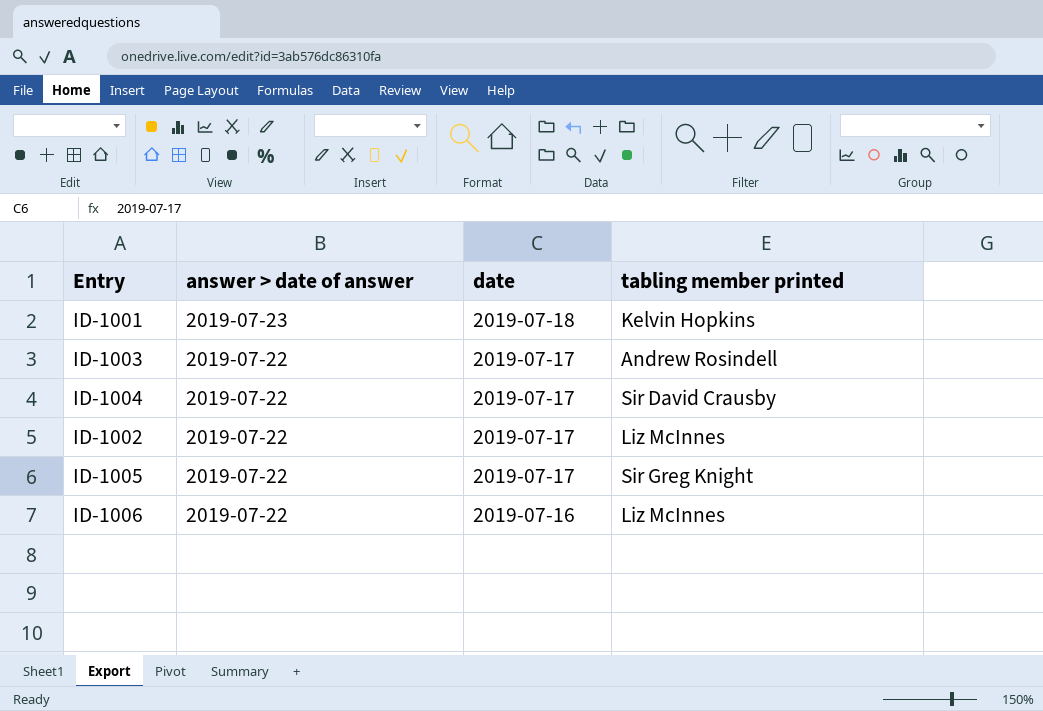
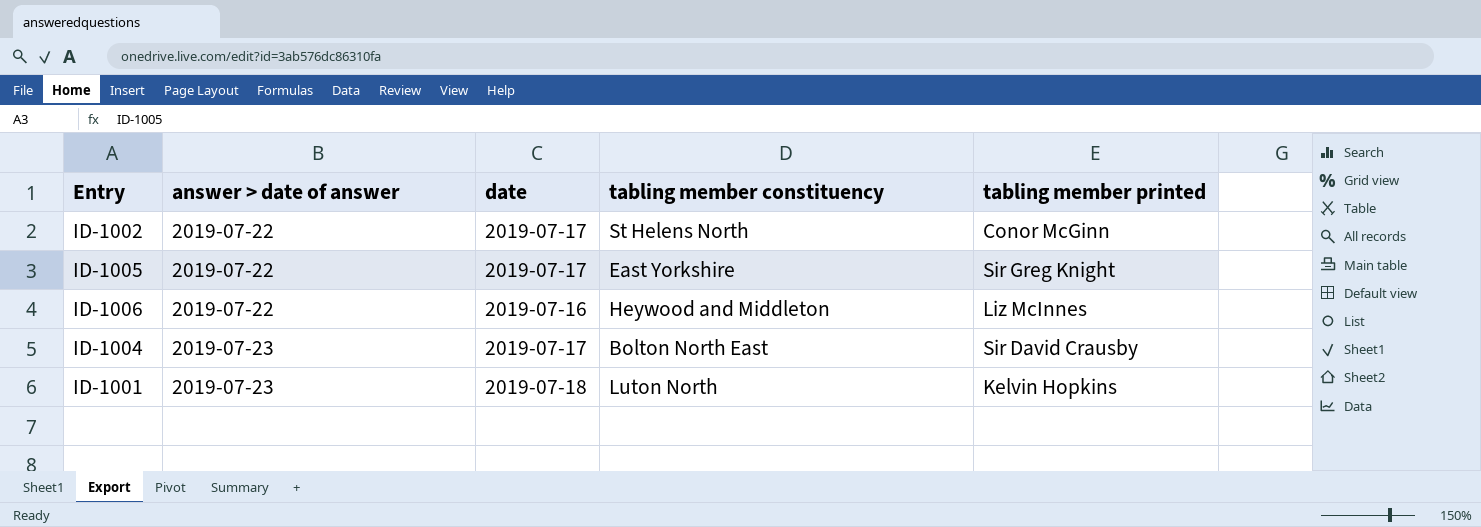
row order: answer > date of answer descending -> answer > date of answer ascending
column tabling member constituency | position: none -> 4
row ID-1003: 2019-07-22 | 2019-07-17 | Andrew Rosindell -> none
ID-1002 | tabling member printed: Liz McInnes -> Conor McGinn
ID-1004 | answer > date of answer: 2019-07-22 -> 2019-07-23

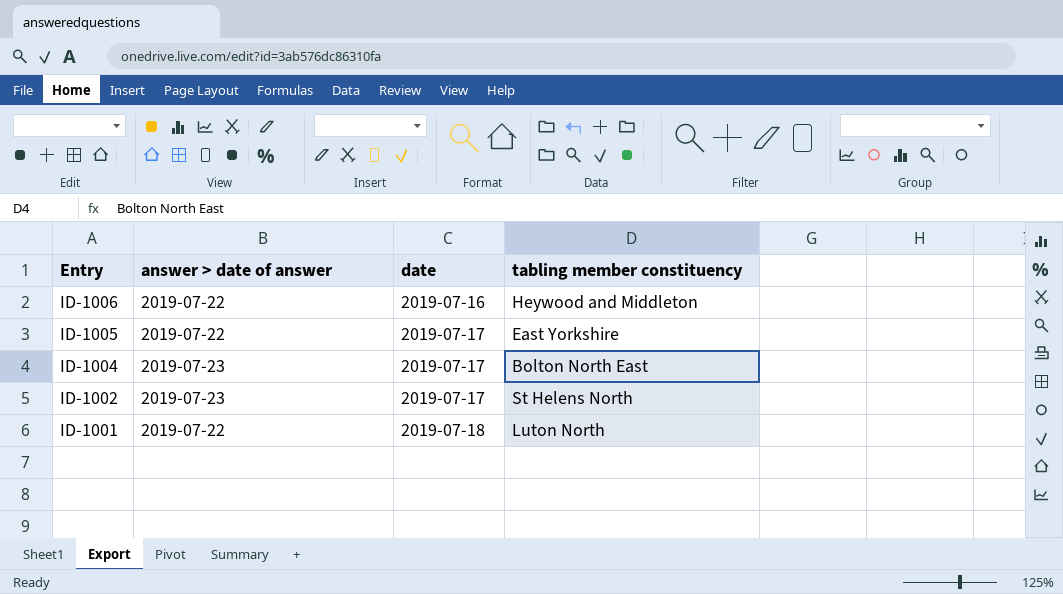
row order: answer > date of answer ascending -> Entry descending
column tabling member printed | position: 5 -> none
ID-1002 | answer > date of answer: 2019-07-22 -> 2019-07-23
ID-1001 | answer > date of answer: 2019-07-23 -> 2019-07-22

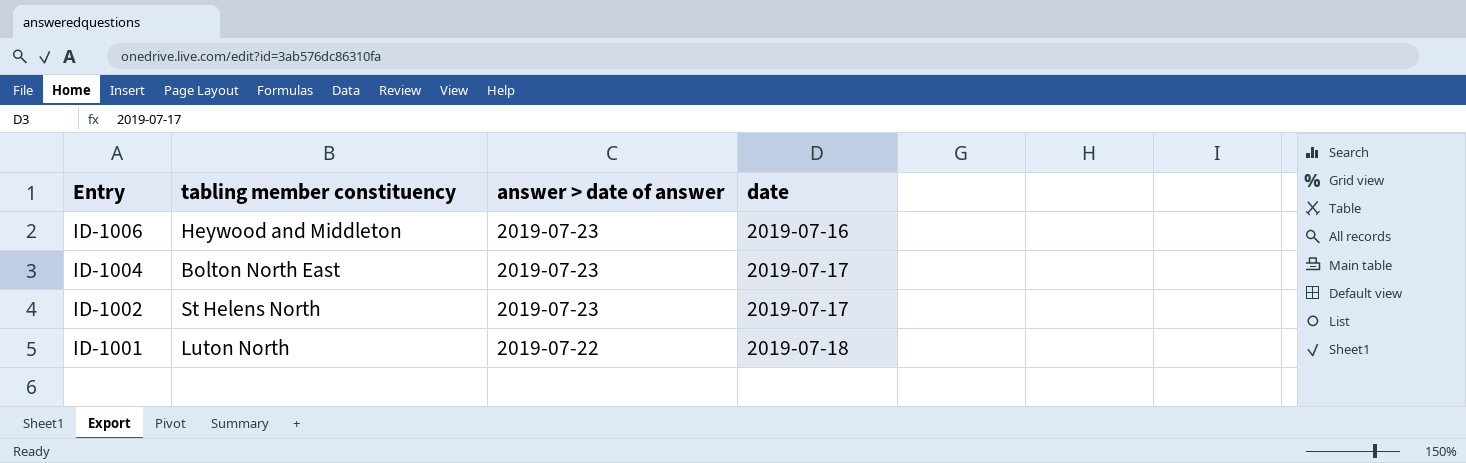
column tabling member constituency | position: 4 -> 2
row ID-1005: 2019-07-22 | 2019-07-17 | East Yorkshire -> none
ID-1006 | answer > date of answer: 2019-07-22 -> 2019-07-23

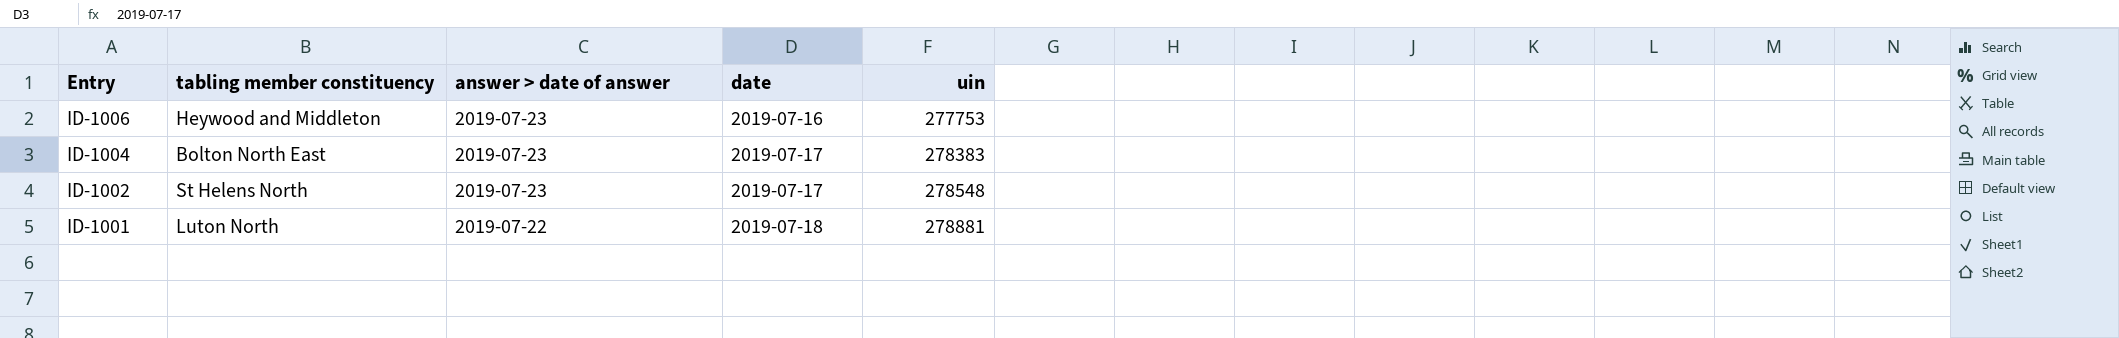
column uin | position: none -> 5

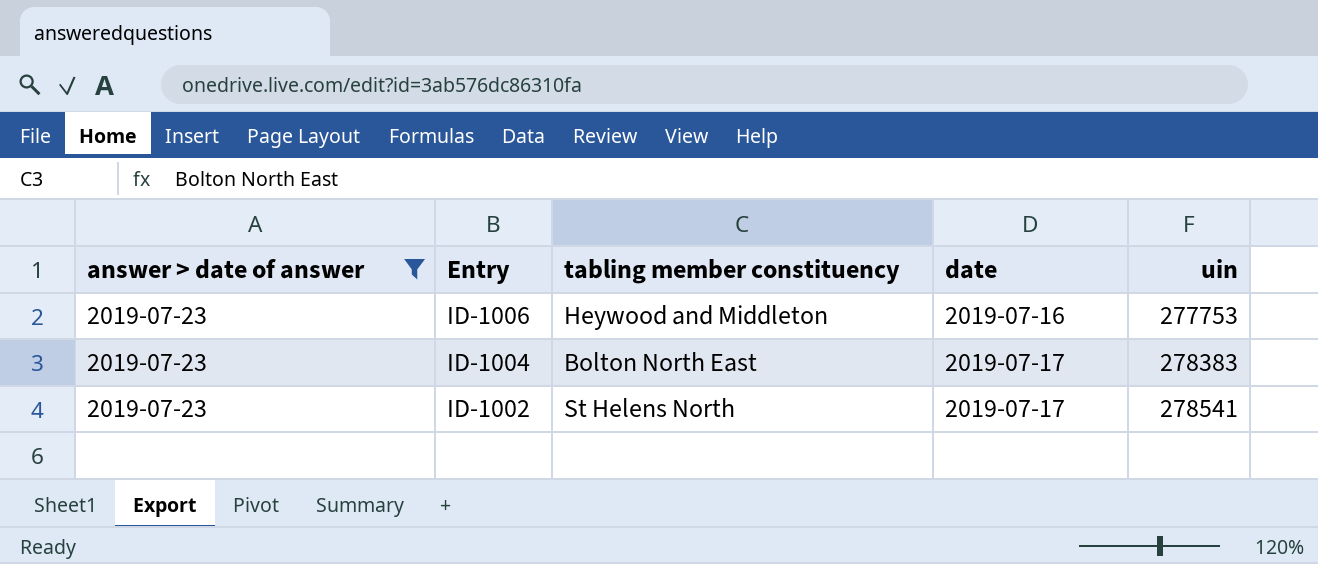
filter: none -> answer > date of answer = 2019-07-23
column answer > date of answer | position: 3 -> 1
ID-1002 | uin: 278548 -> 278541

